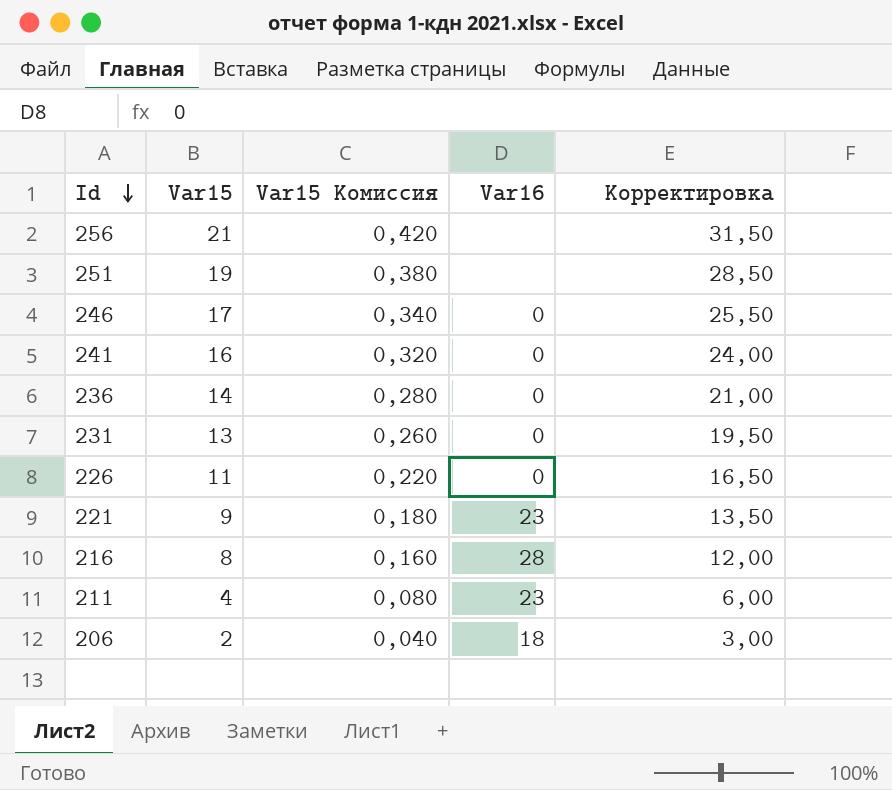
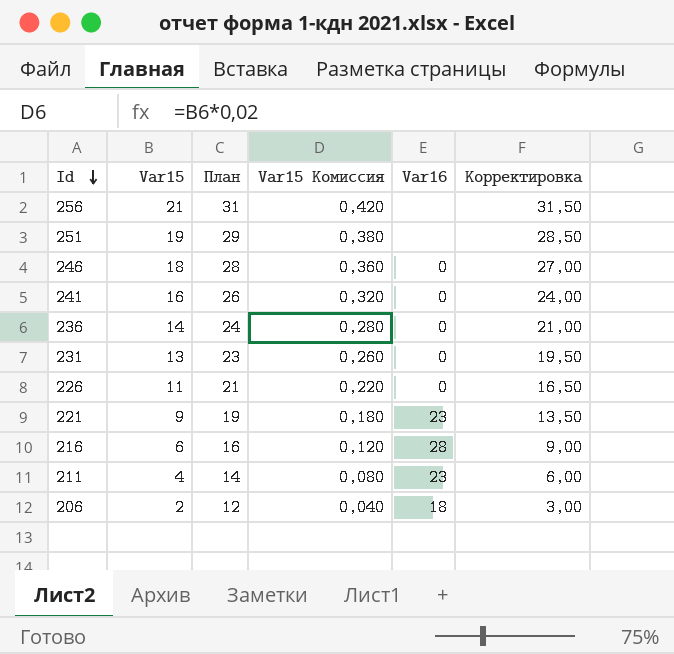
column План | formula: none -> [Var15] + 10
246 | Var15: 17 -> 18
246 | Var15 Комиссия: 0,340 -> 0,360
246 | Корректировка: 25,50 -> 27,00
216 | Var15: 8 -> 6
216 | Var15 Комиссия: 0,160 -> 0,120
216 | Корректировка: 12,00 -> 9,00

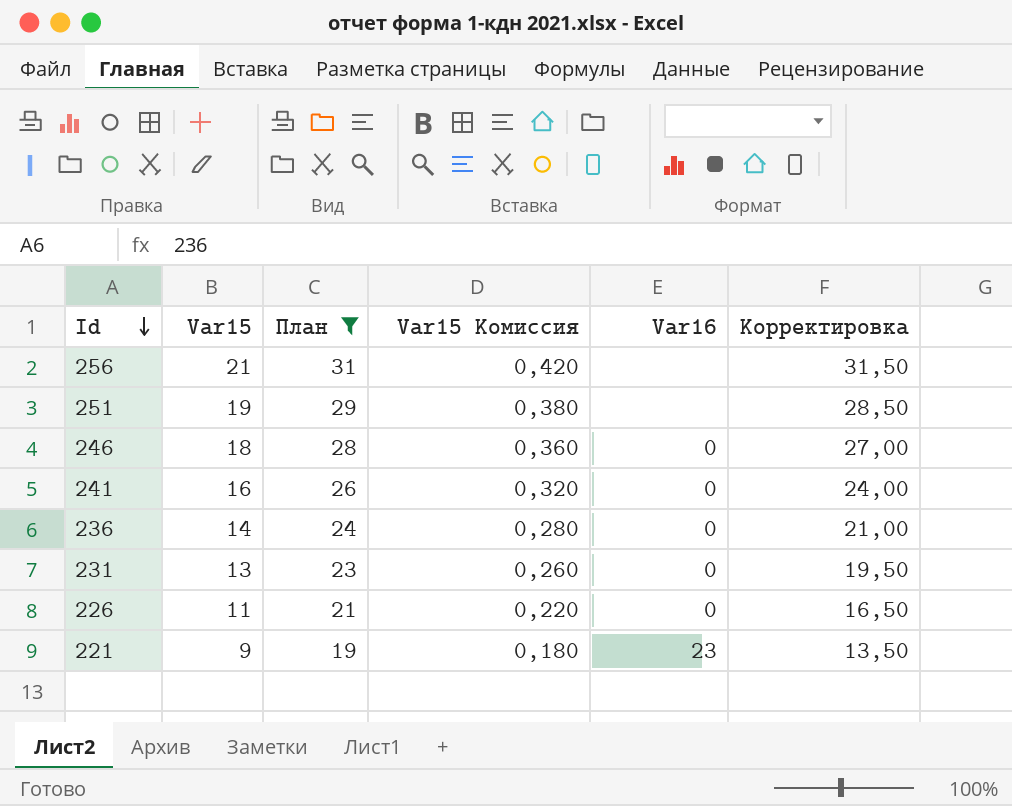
filter: none -> План >= 19

